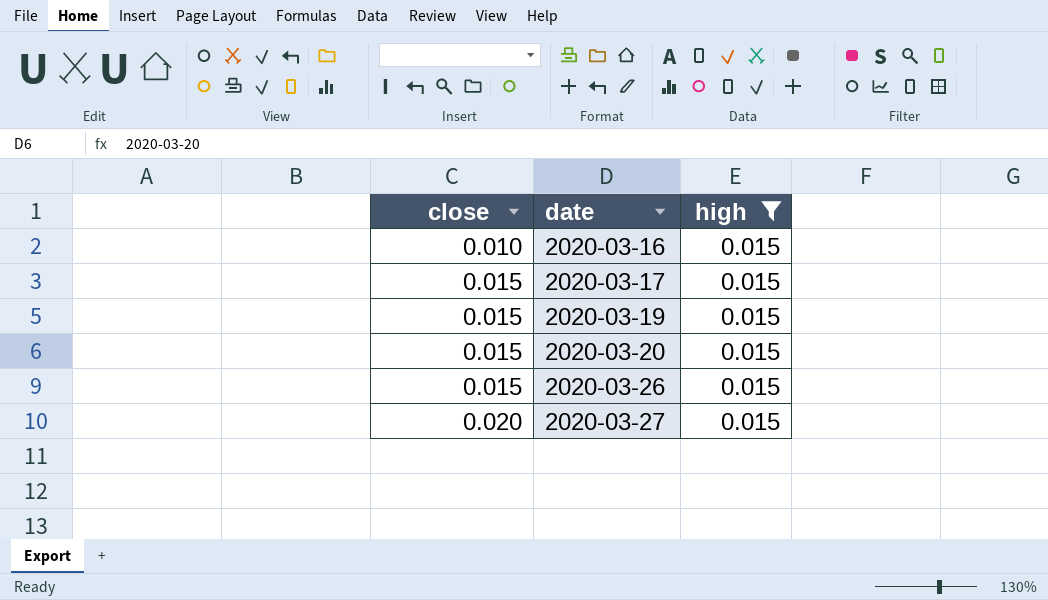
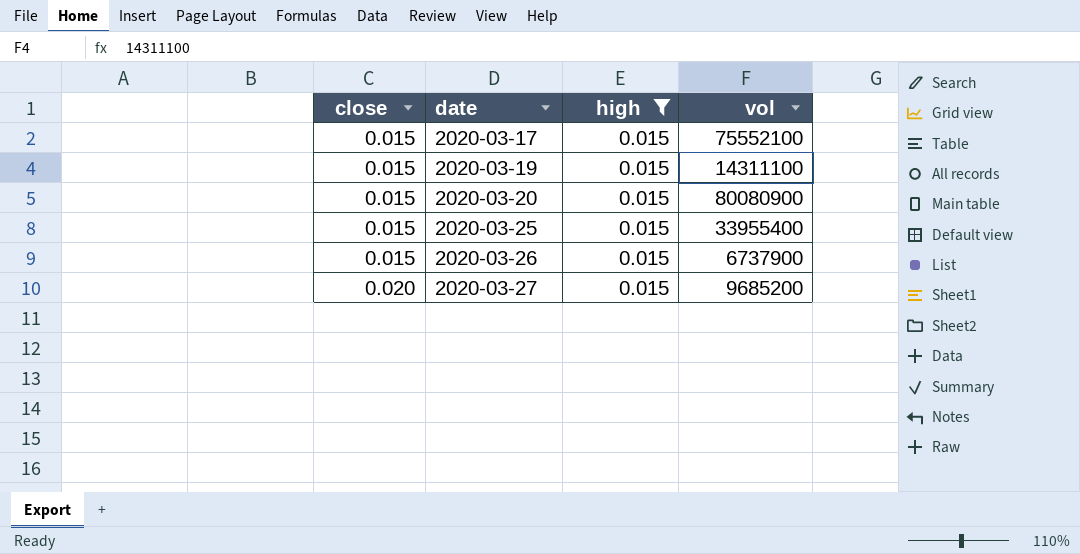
column vol | position: none -> 4
row 2020-03-16: 0.010 | 0.015 -> none
row 2020-03-25: none -> 0.015 | 0.015 | 33955400

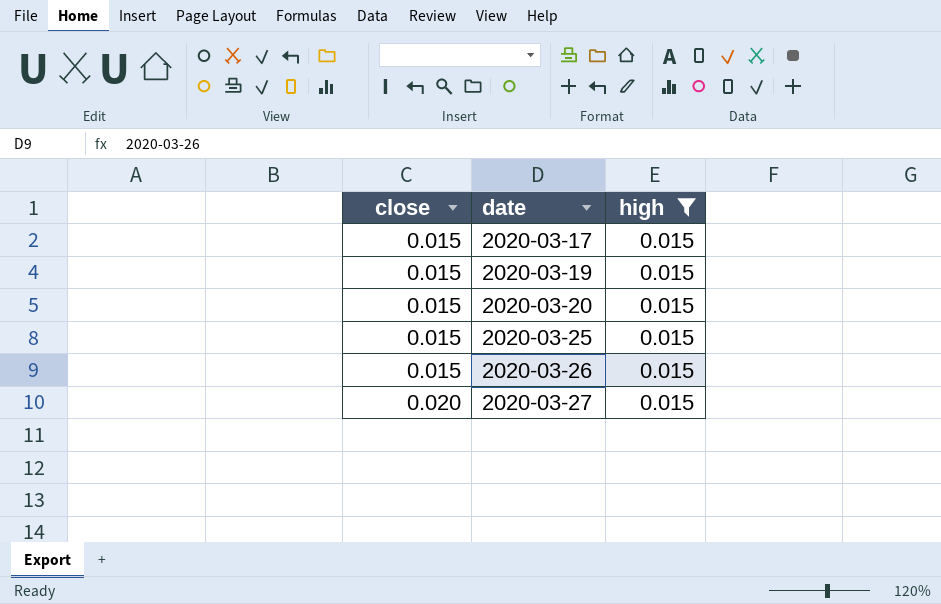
column vol | position: 4 -> none

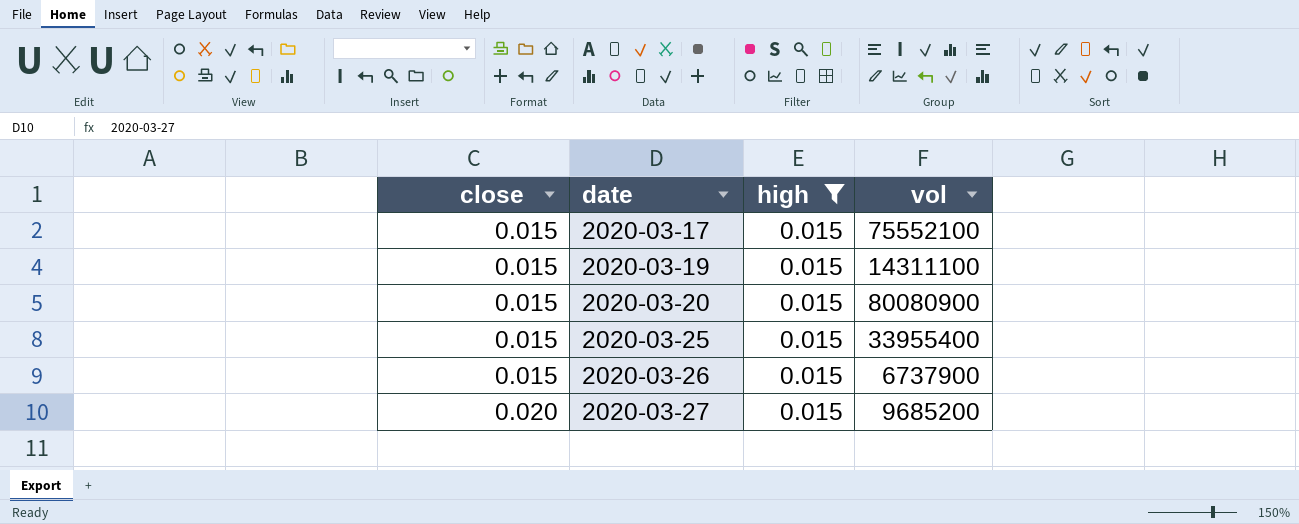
column vol | position: none -> 4

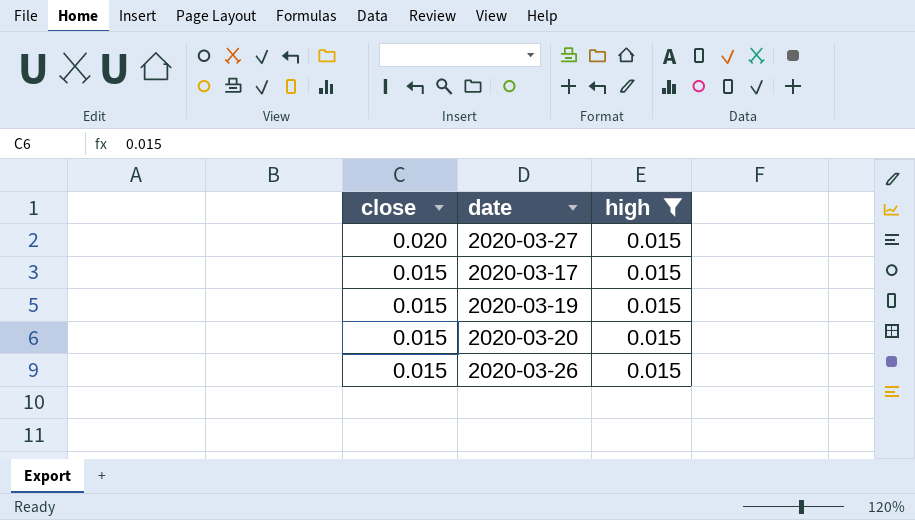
row order: close ascending -> close descending
column vol | position: 4 -> none
row 2020-03-25: 0.015 | 0.015 | 33955400 -> none

